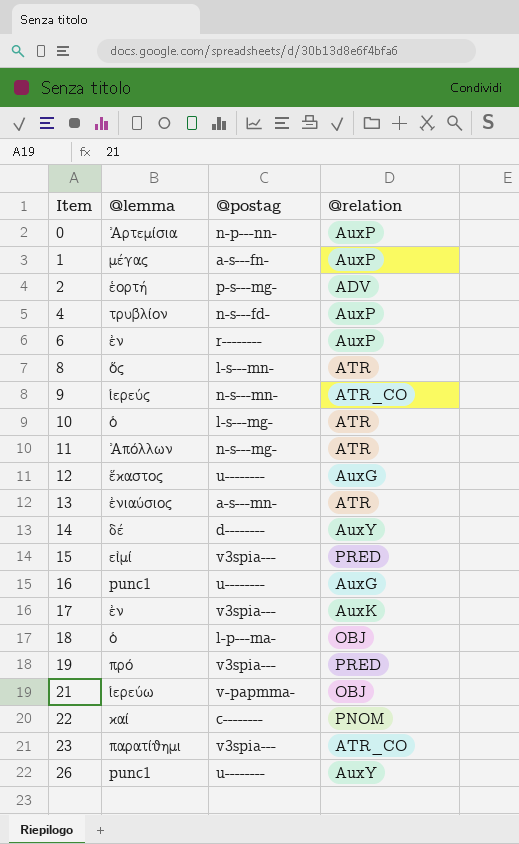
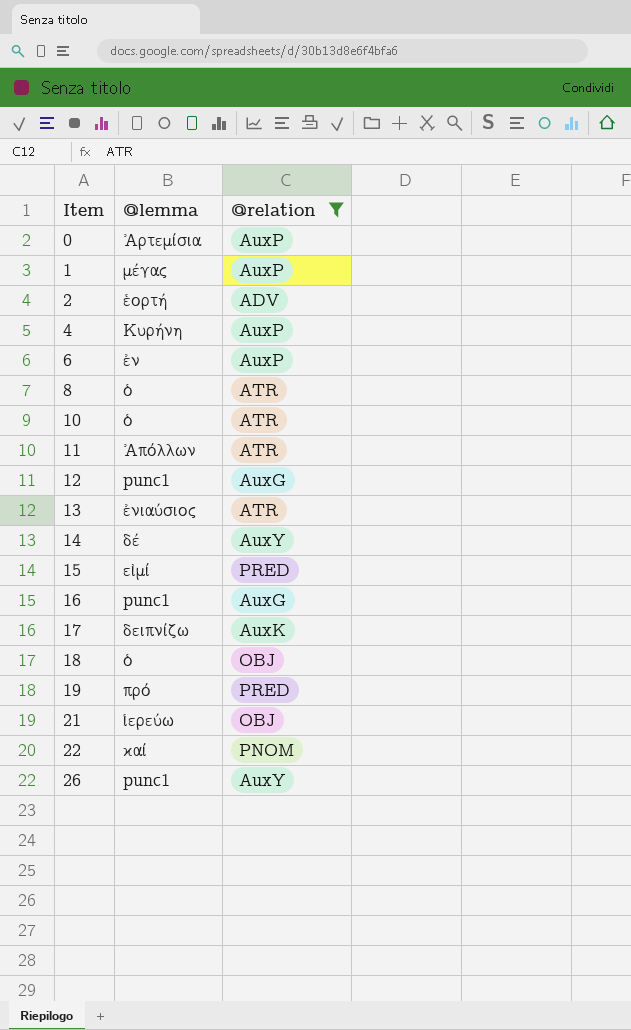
filter: none -> @relation != ATR_CO
column @postag | position: 3 -> none
4 | @lemma: τρυβλίον -> Κυρήνη
8 | @lemma: ὅς -> ὁ
12 | @lemma: ἕκαστος -> punc1
17 | @lemma: ἐν -> δειπνίζω

